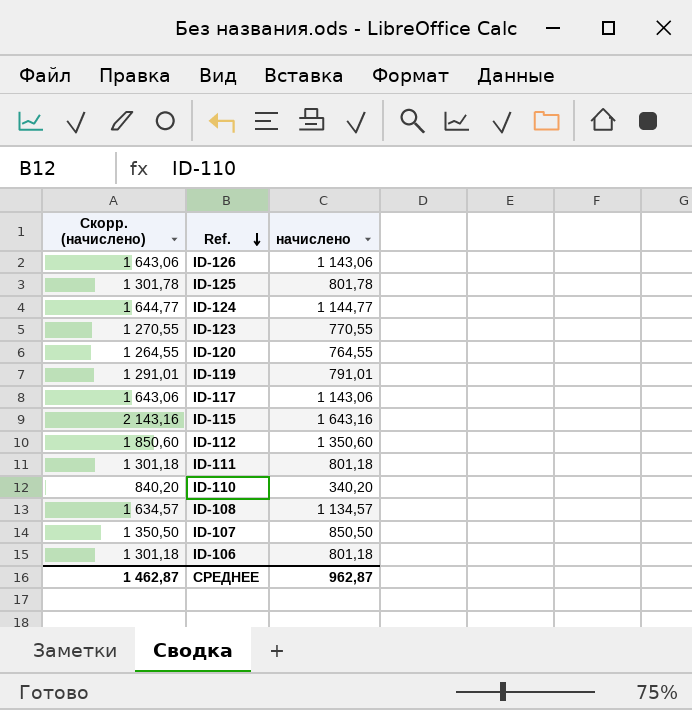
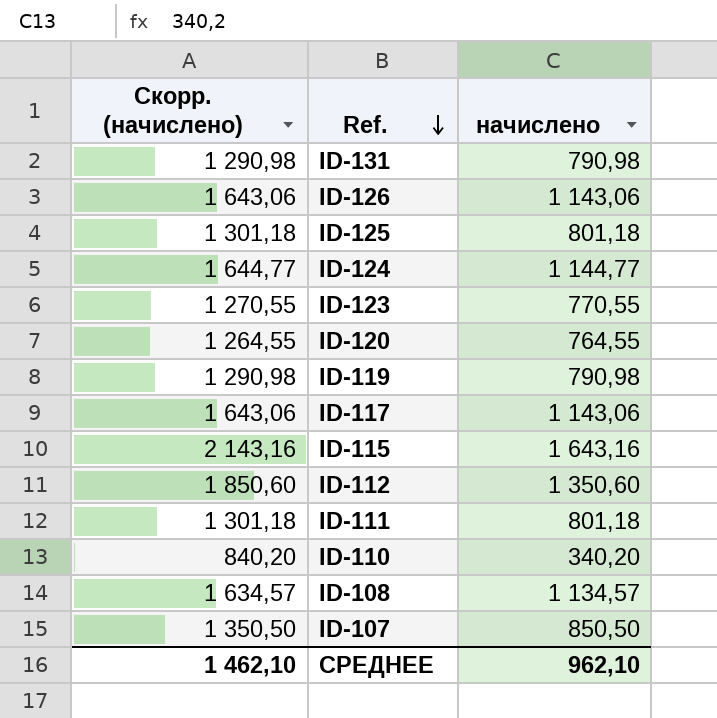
row ID-106: 1 301,18 | 801,18 -> none
row ID-131: none -> 1 290,98 | 790,98
ID-125 | Скорр. (начислено): 1 301,78 -> 1 301,18
ID-125 | начислено: 801,78 -> 801,18
ID-119 | Скорр. (начислено): 1 291,01 -> 1 290,98
ID-119 | начислено: 791,01 -> 790,98
СРЕДНЕЕ | Скорр. (начислено): 1 462,87 -> 1 462,10
СРЕДНЕЕ | начислено: 962,87 -> 962,10

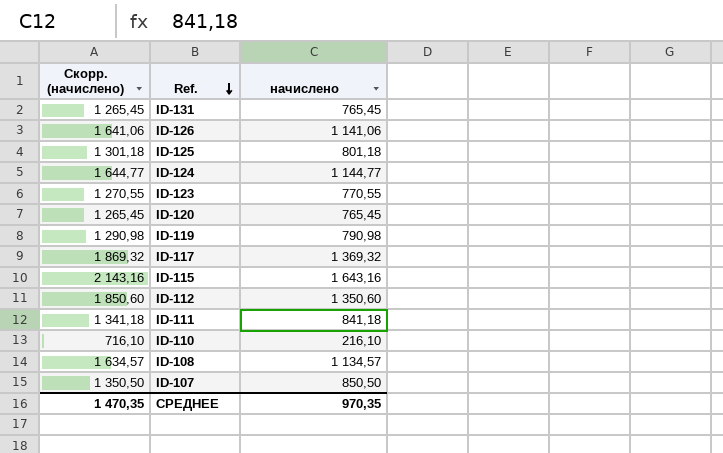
ID-131 | Скорр. (начислено): 1 290,98 -> 1 265,45
ID-131 | начислено: 790,98 -> 765,45
ID-126 | Скорр. (начислено): 1 643,06 -> 1 641,06
ID-126 | начислено: 1 143,06 -> 1 141,06
ID-120 | Скорр. (начислено): 1 264,55 -> 1 265,45
ID-120 | начислено: 764,55 -> 765,45
ID-117 | Скорр. (начислено): 1 643,06 -> 1 869,32
ID-117 | начислено: 1 143,06 -> 1 369,32
ID-111 | Скорр. (начислено): 1 301,18 -> 1 341,18
ID-111 | начислено: 801,18 -> 841,18
ID-110 | Скорр. (начислено): 840,20 -> 716,10
ID-110 | начислено: 340,20 -> 216,10
СРЕДНЕЕ | Скорр. (начислено): 1 462,10 -> 1 470,35
СРЕДНЕЕ | начислено: 962,10 -> 970,35

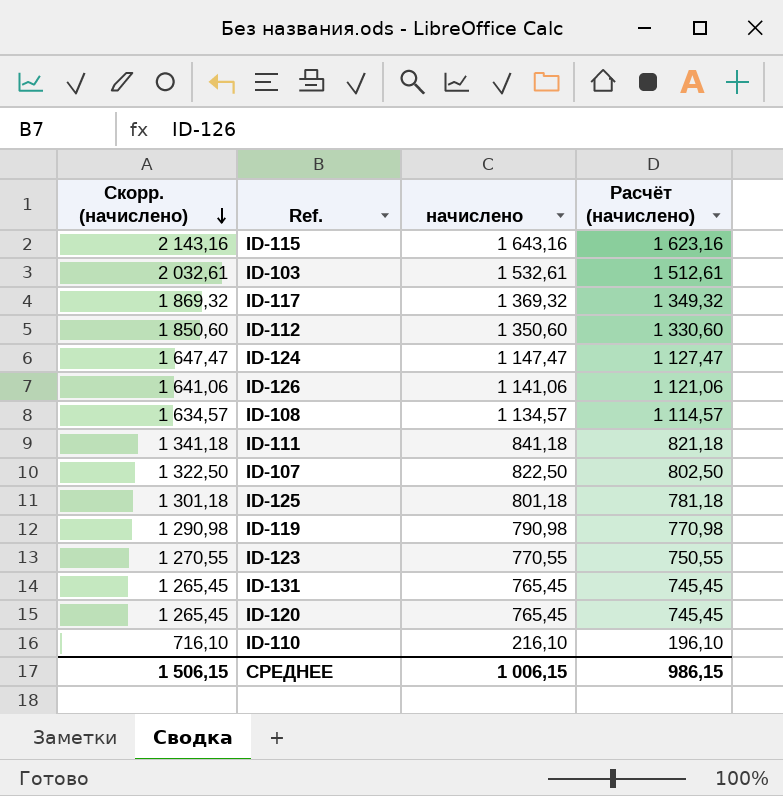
row order: Ref. descending -> Скорр. (начислено) descending
column Расчёт (начислено) | formula: none -> [начислено] - 20
row ID-103: none -> 2 032,61 | 1 532,61 | 1 512,61
ID-124 | Скорр. (начислено): 1 644,77 -> 1 647,47
ID-124 | начислено: 1 144,77 -> 1 147,47
ID-107 | Скорр. (начислено): 1 350,50 -> 1 322,50
ID-107 | начислено: 850,50 -> 822,50
СРЕДНЕЕ | Скорр. (начислено): 1 470,35 -> 1 506,15
СРЕДНЕЕ | начислено: 970,35 -> 1 006,15

